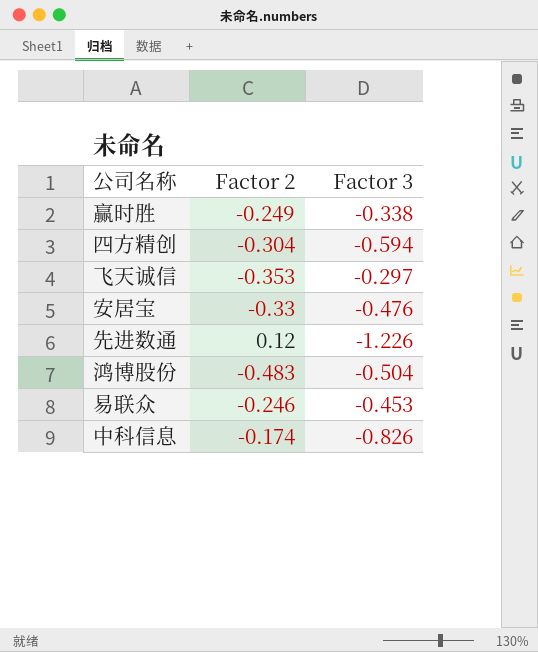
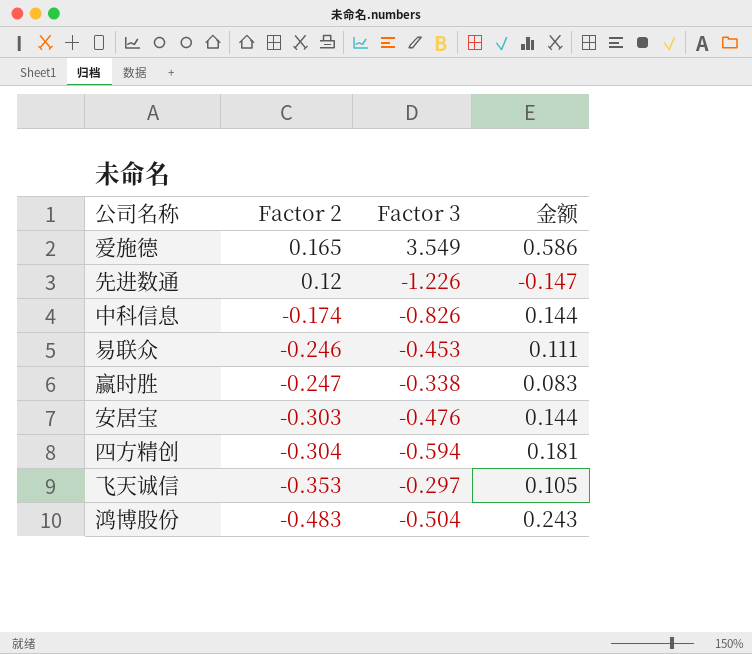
row order: none -> Factor 2 descending
column 金额 | formula: none -> [Factor 2] * [Factor 3]
row 爱施德: none -> 0.165 | 3.549 | 0.586
赢时胜 | Factor 2: -0.249 -> -0.247
安居宝 | Factor 2: -0.33 -> -0.303

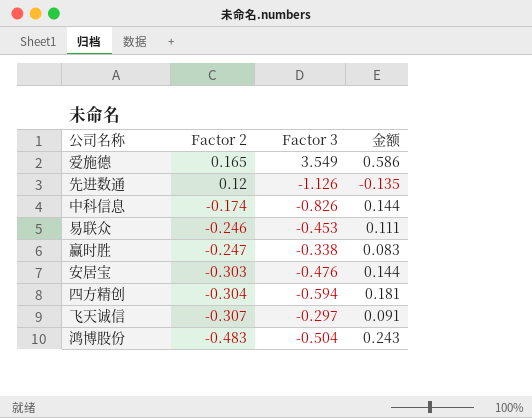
先进数通 | Factor 3: -1.226 -> -1.126
先进数通 | 金额: -0.147 -> -0.135
飞天诚信 | Factor 2: -0.353 -> -0.307
飞天诚信 | 金额: 0.105 -> 0.091

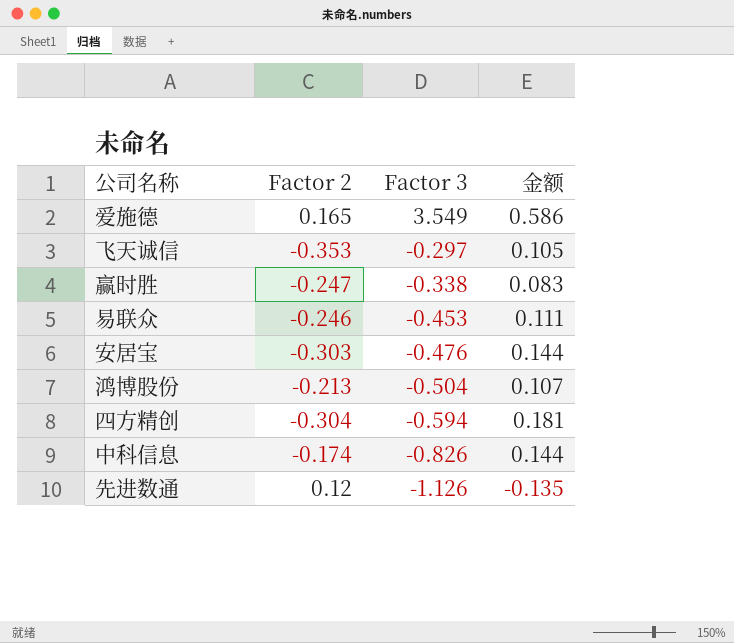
row order: Factor 2 descending -> Factor 3 descending
飞天诚信 | Factor 2: -0.307 -> -0.353
飞天诚信 | 金额: 0.091 -> 0.105
鸿博股份 | Factor 2: -0.483 -> -0.213
鸿博股份 | 金额: 0.243 -> 0.107

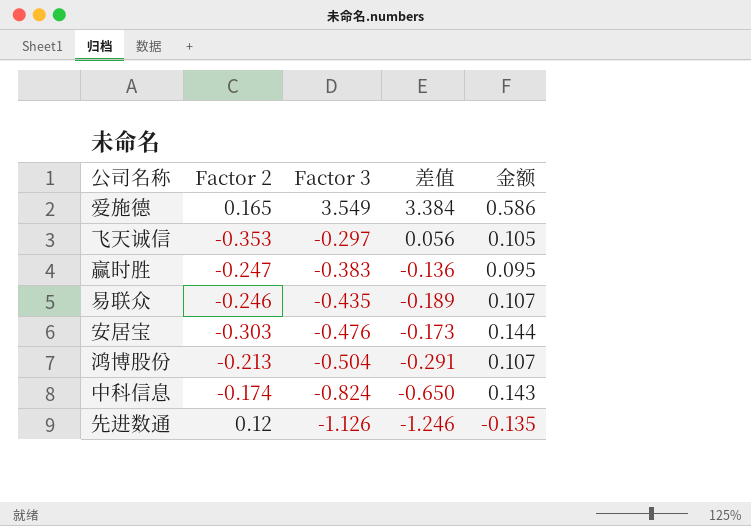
column 差值 | formula: none -> [Factor 3] - [Factor 2]
row 四方精创: -0.304 | -0.594 | 0.181 -> none
赢时胜 | Factor 3: -0.338 -> -0.383
赢时胜 | 金额: 0.083 -> 0.095
易联众 | Factor 3: -0.453 -> -0.435
易联众 | 金额: 0.111 -> 0.107
中科信息 | Factor 3: -0.826 -> -0.824
中科信息 | 金额: 0.144 -> 0.143

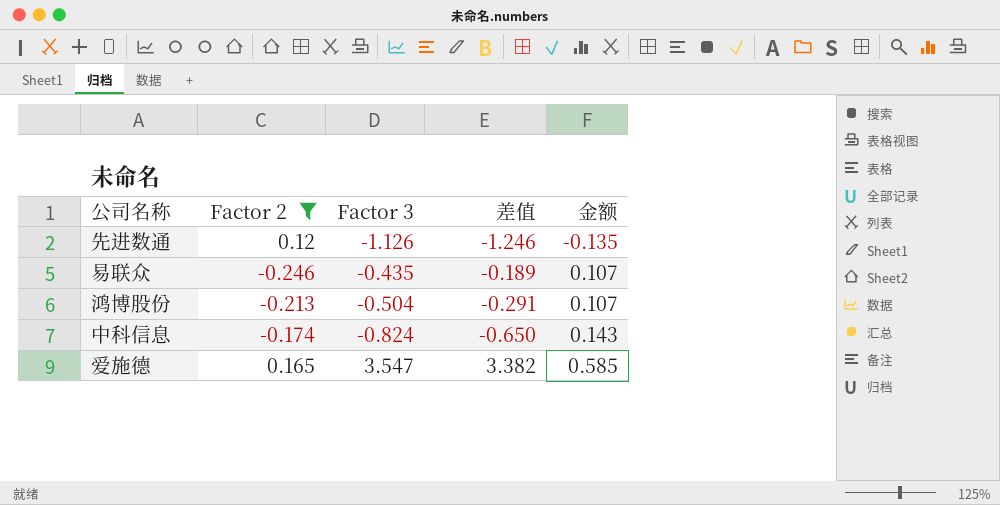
filter: none -> Factor 2 >= -0.246
row order: Factor 3 descending -> 金额 ascending
爱施德 | Factor 3: 3.549 -> 3.547
爱施德 | 差值: 3.384 -> 3.382
爱施德 | 金额: 0.586 -> 0.585

